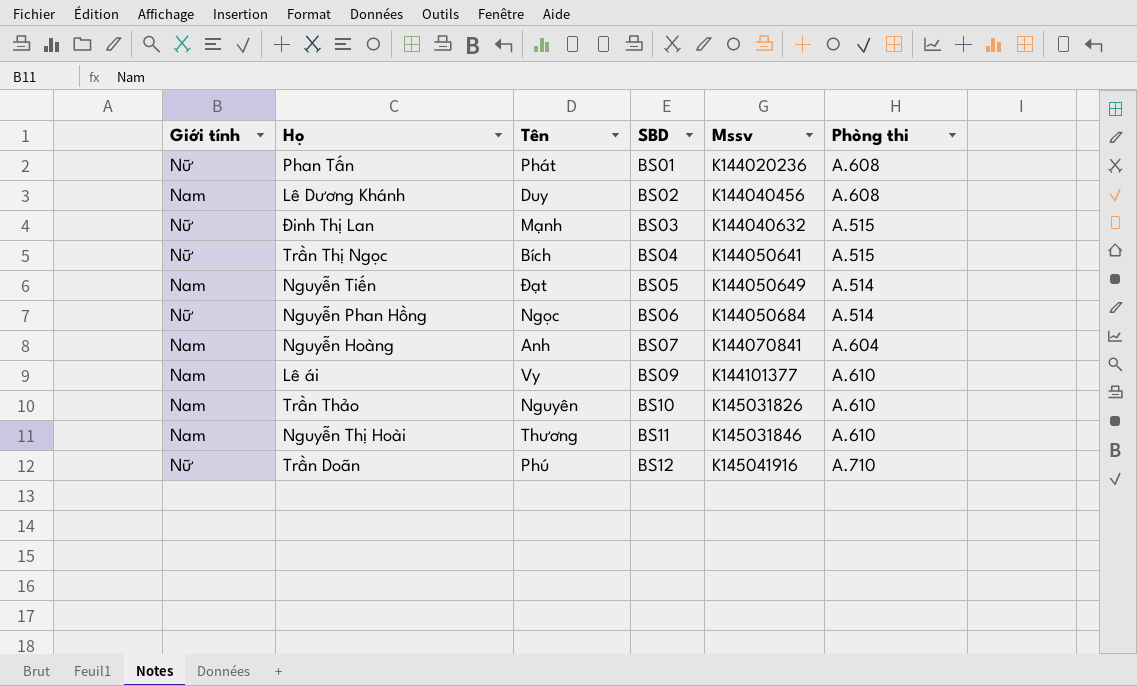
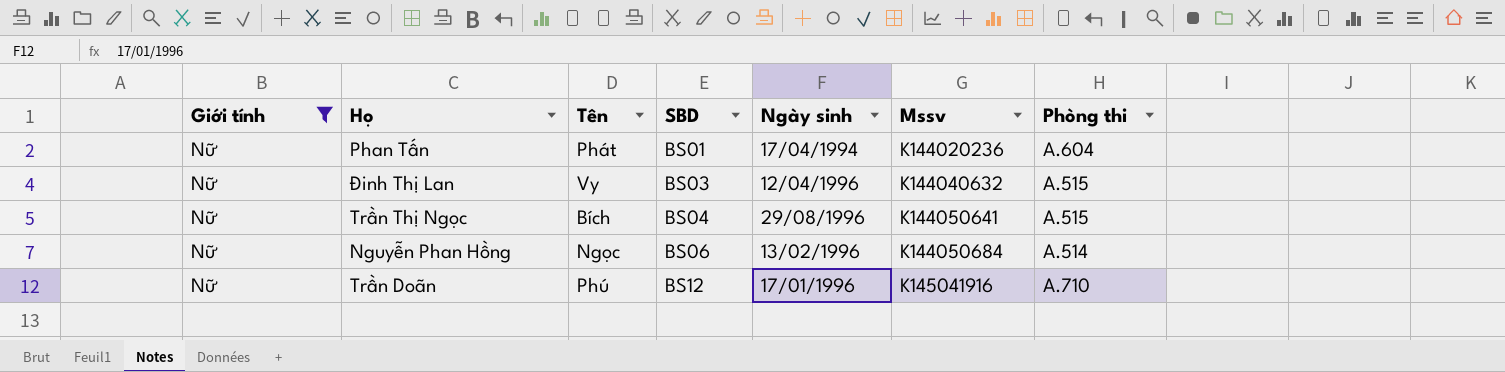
filter: none -> Giới tính = Nữ
column Ngày sinh | position: none -> 5
Phan Tấn | Phòng thi: A.608 -> A.604
Đinh Thị Lan | Tên: Mạnh -> Vy

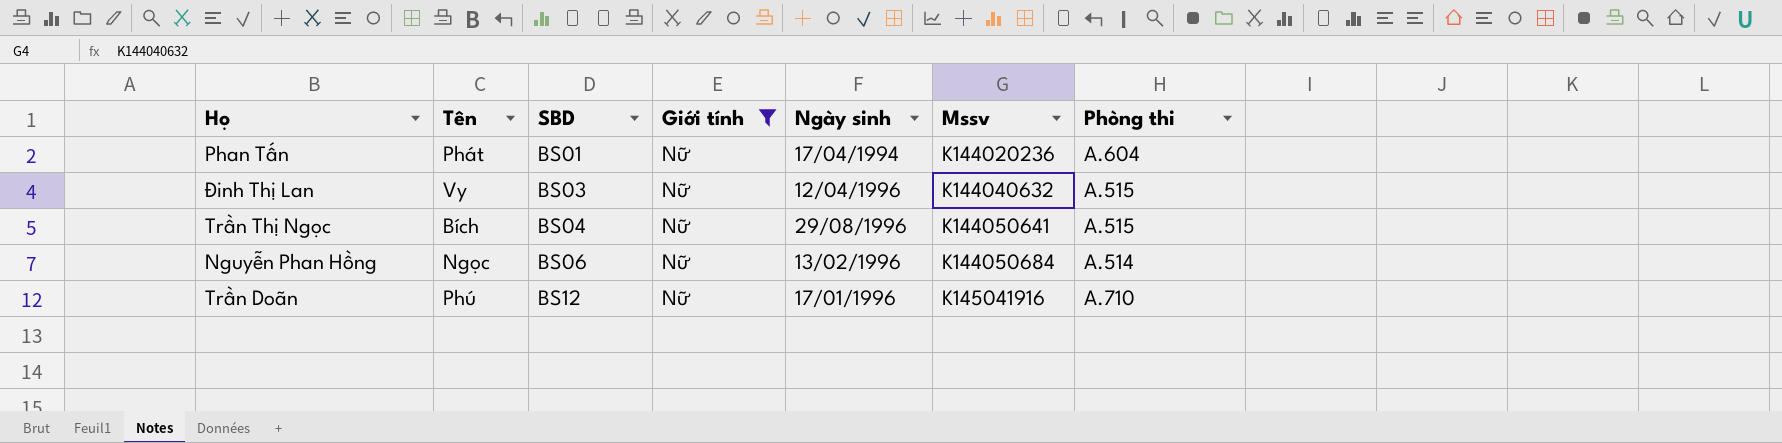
column Giới tính | position: 1 -> 4

